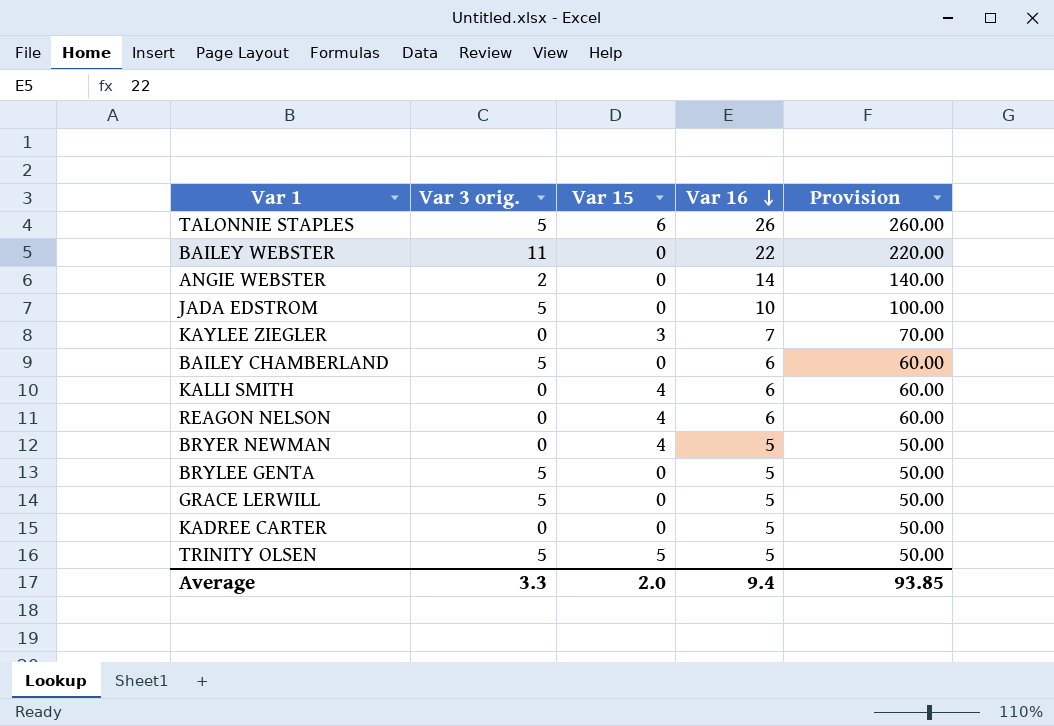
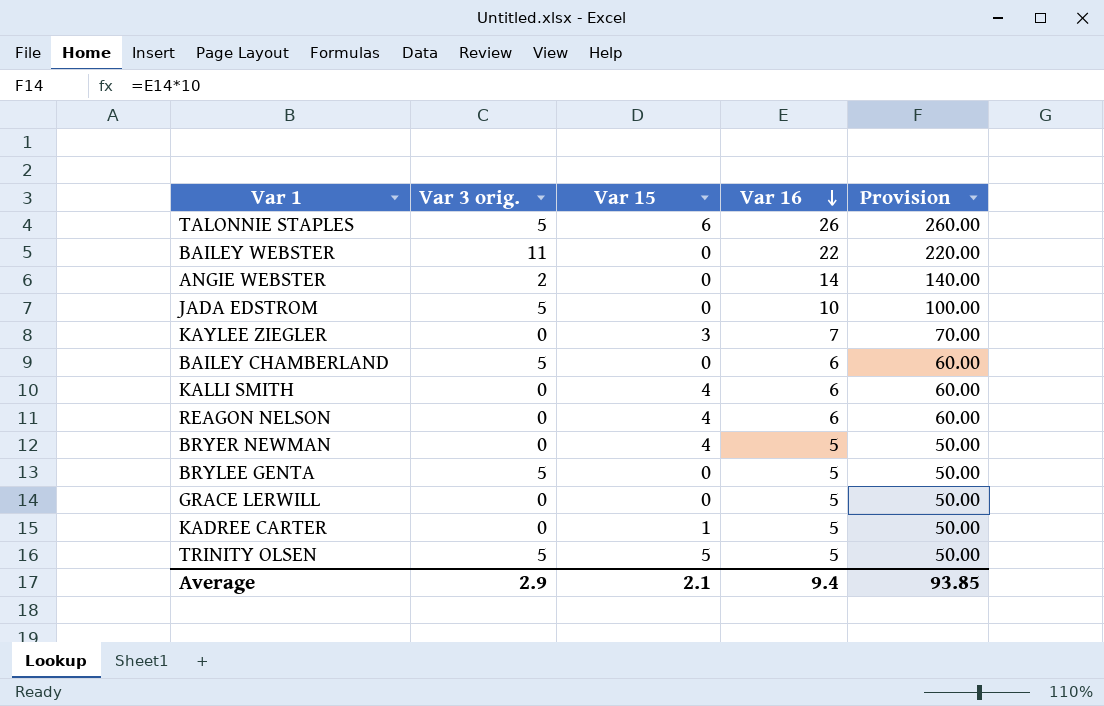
GRACE LERWILL | Var 3 orig.: 5 -> 0
KADREE CARTER | Var 15: 0 -> 1
Average | Var 3 orig.: 3.3 -> 2.9
Average | Var 15: 2.0 -> 2.1

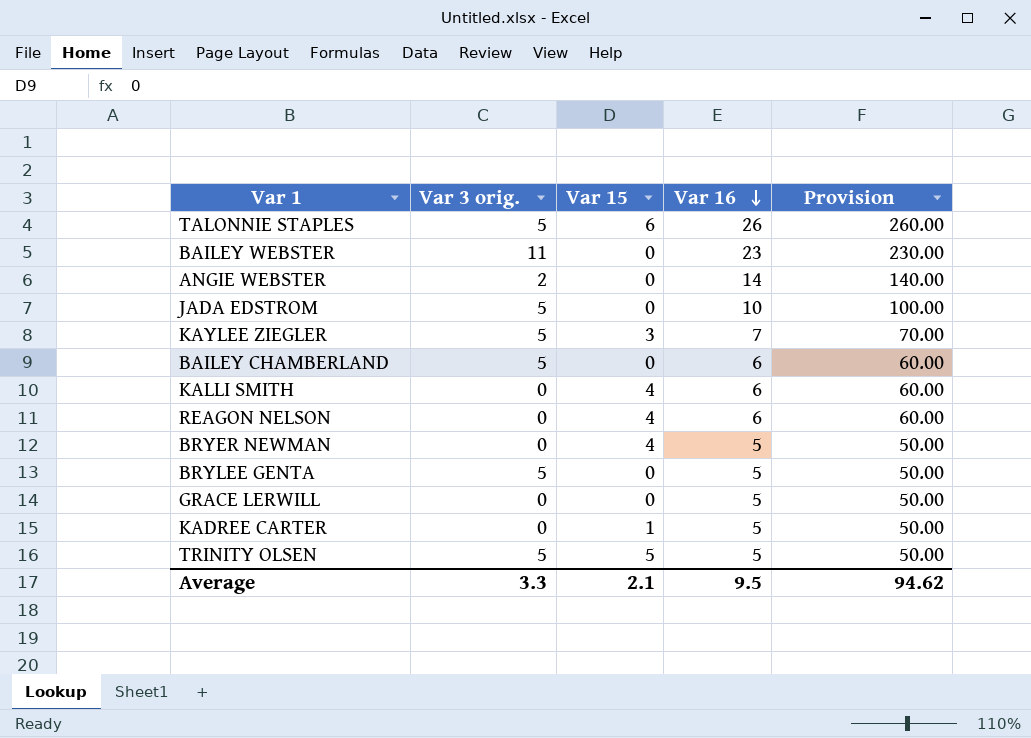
BAILEY WEBSTER | Var 16: 22 -> 23
BAILEY WEBSTER | Provision: 220.00 -> 230.00
KAYLEE ZIEGLER | Var 3 orig.: 0 -> 5
Average | Var 3 orig.: 2.9 -> 3.3
Average | Var 16: 9.4 -> 9.5
Average | Provision: 93.85 -> 94.62

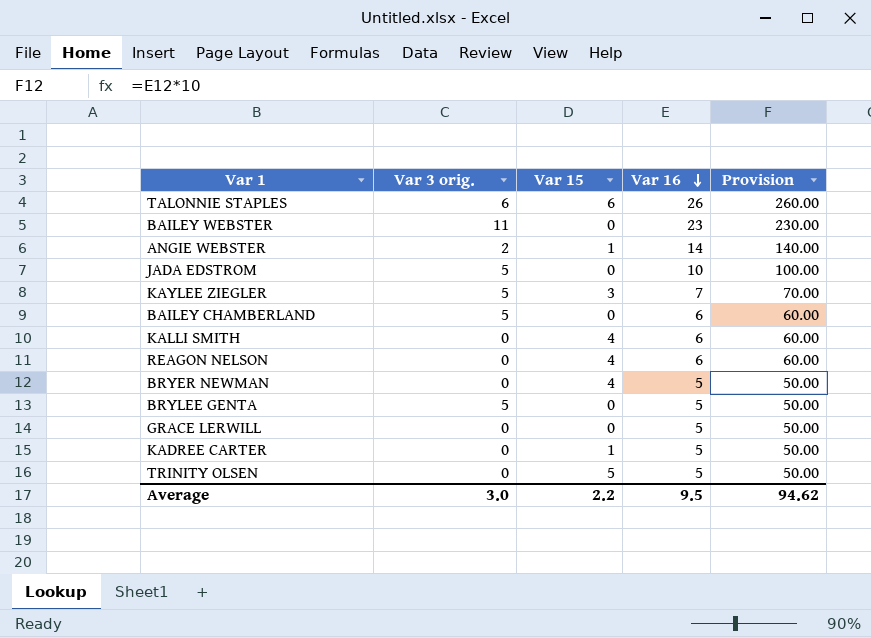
TALONNIE STAPLES | Var 3 orig.: 5 -> 6
ANGIE WEBSTER | Var 15: 0 -> 1
TRINITY OLSEN | Var 3 orig.: 5 -> 0
Average | Var 3 orig.: 3.3 -> 3.0
Average | Var 15: 2.1 -> 2.2

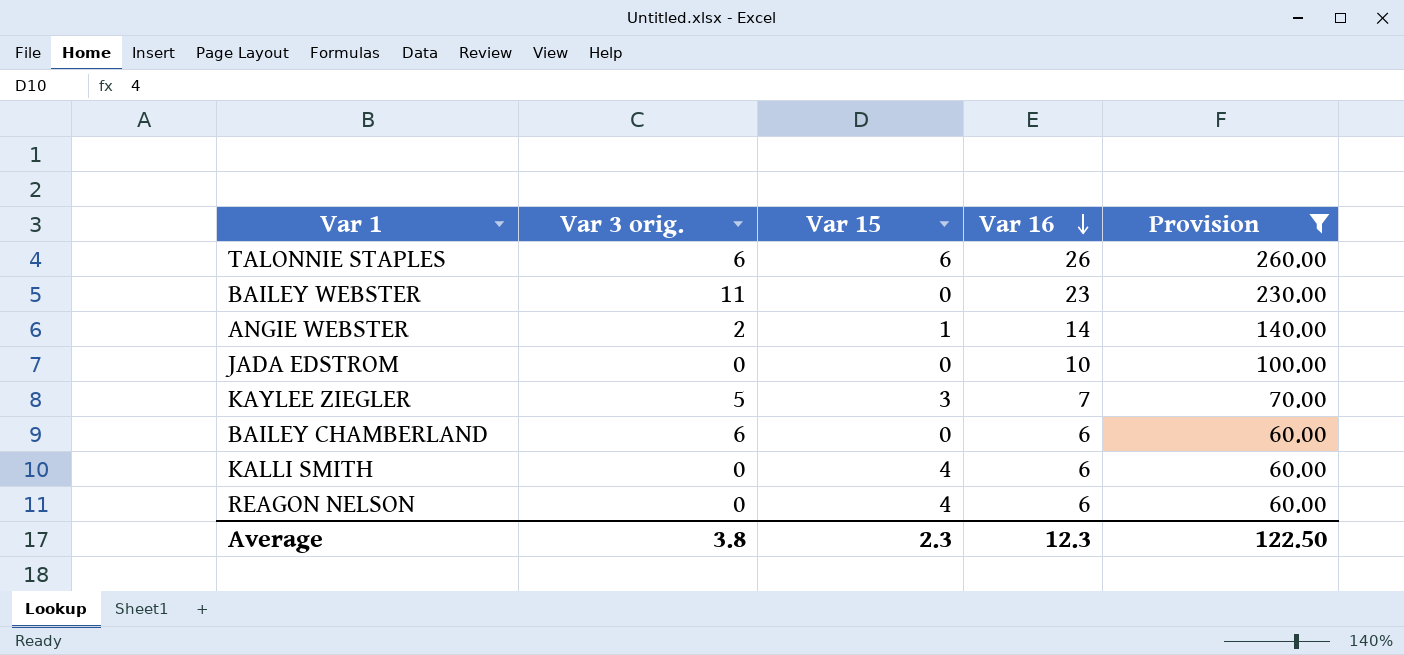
filter: none -> Provision != 50.00
JADA EDSTROM | Var 3 orig.: 5 -> 0
BAILEY CHAMBERLAND | Var 3 orig.: 5 -> 6
Average | Var 3 orig.: 3.0 -> 3.8
Average | Var 15: 2.2 -> 2.3
Average | Var 16: 9.5 -> 12.3
Average | Provision: 94.62 -> 122.50

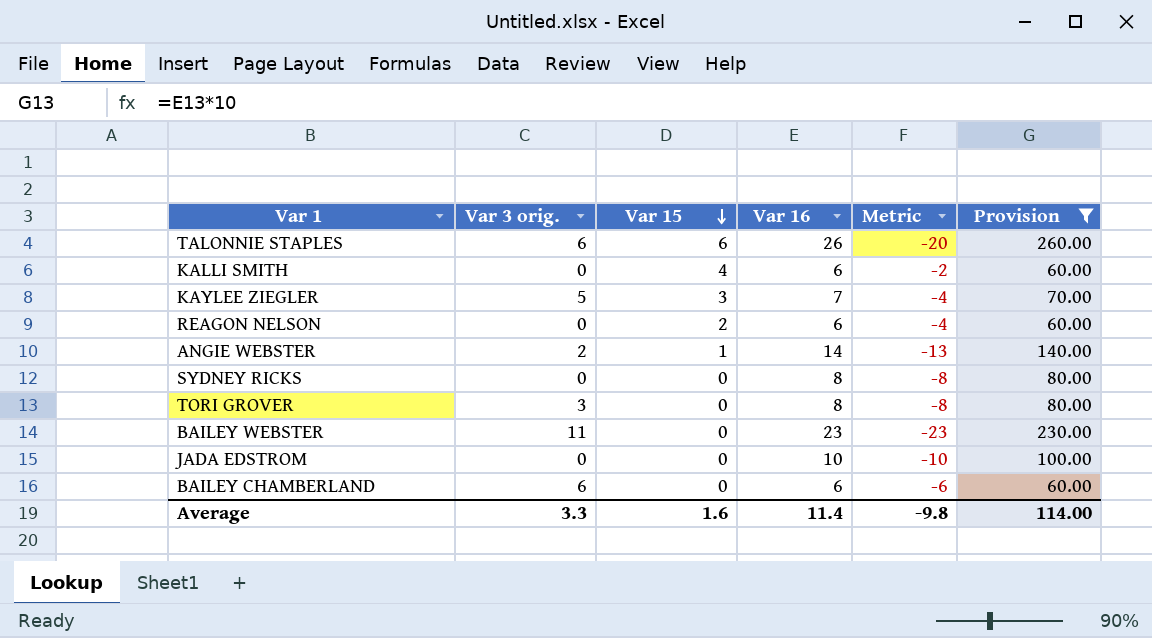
row order: Var 16 descending -> Var 15 descending
column Metric | formula: none -> [Var 15] - [Var 16]
REAGON NELSON | Var 15: 4 -> 2
row SYDNEY RICKS: none -> 0 | 0 | 8 | -8 | 80.00
row TORI GROVER: none -> 3 | 0 | 8 | -8 | 80.00
Average | Var 3 orig.: 3.8 -> 3.3
Average | Var 15: 2.3 -> 1.6
Average | Var 16: 12.3 -> 11.4
Average | Provision: 122.50 -> 114.00

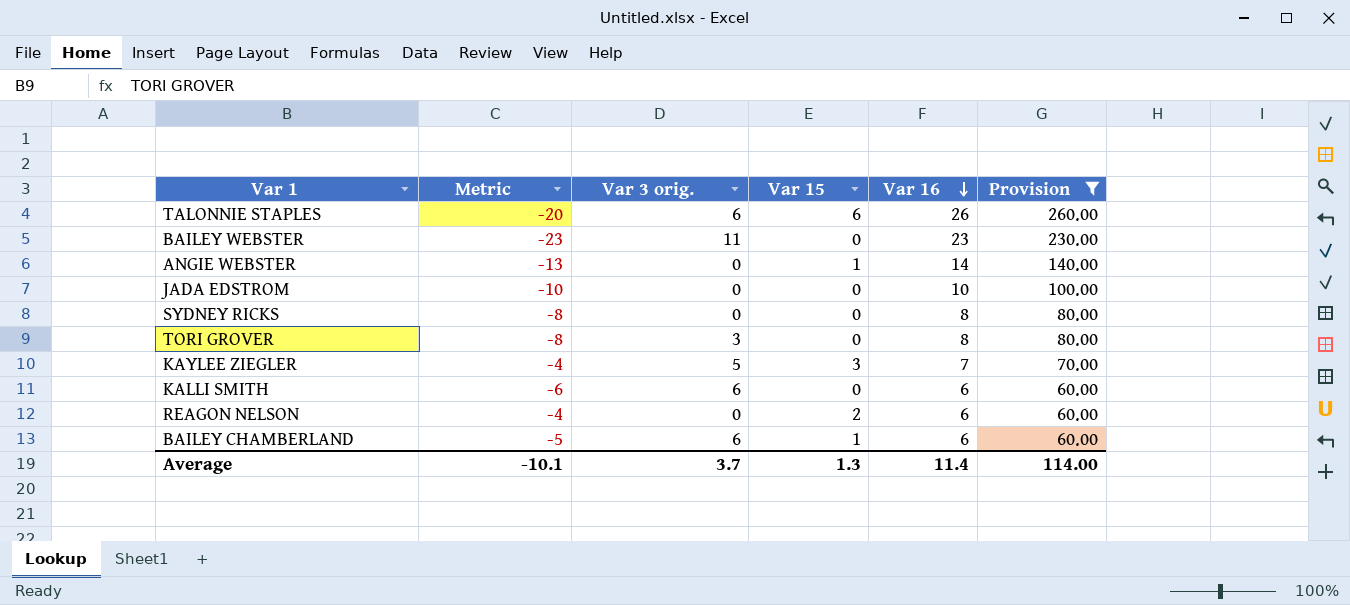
row order: Var 15 descending -> Var 16 descending
column Metric | position: 5 -> 2
ANGIE WEBSTER | Var 3 orig.: 2 -> 0
KALLI SMITH | Metric: -2 -> -6
KALLI SMITH | Var 3 orig.: 0 -> 6
KALLI SMITH | Var 15: 4 -> 0
BAILEY CHAMBERLAND | Metric: -6 -> -5
BAILEY CHAMBERLAND | Var 15: 0 -> 1
Average | Metric: -9.8 -> -10.1
Average | Var 3 orig.: 3.3 -> 3.7
Average | Var 15: 1.6 -> 1.3

